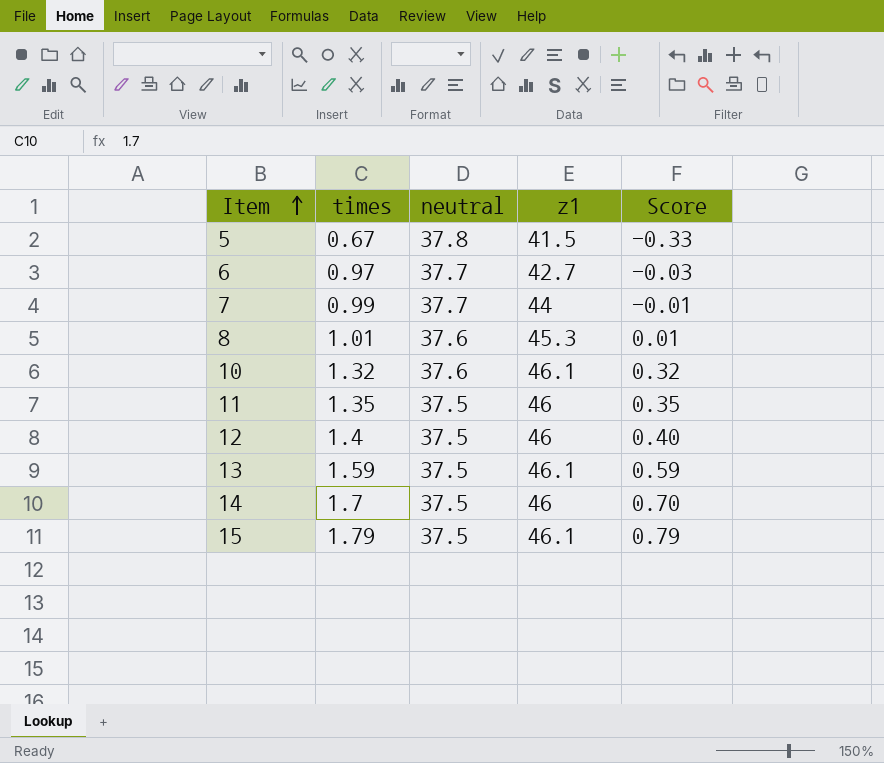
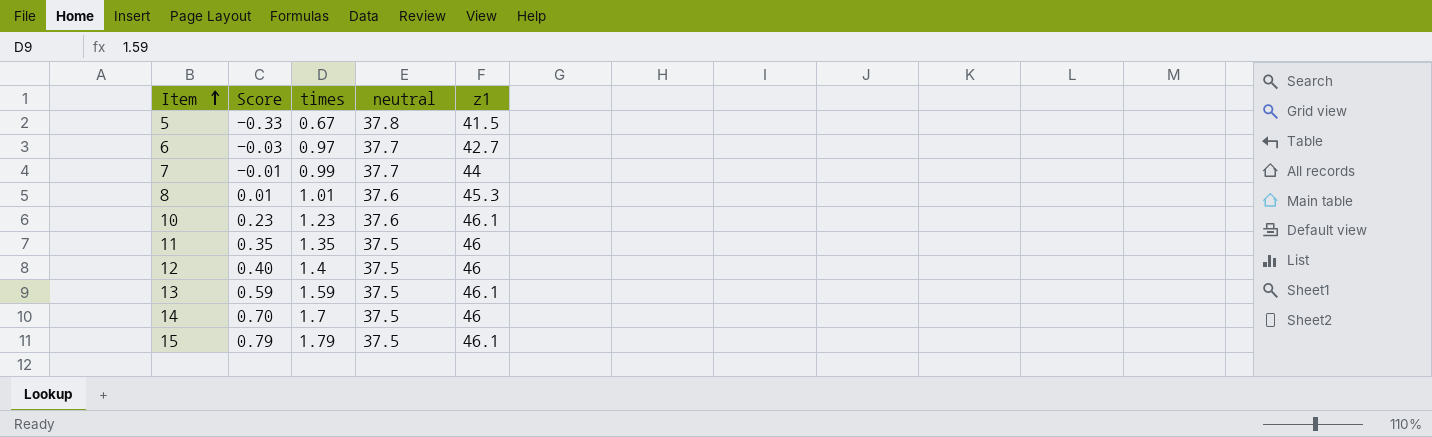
column Score | position: 5 -> 2
10 | Score: 0.32 -> 0.23
10 | times: 1.32 -> 1.23

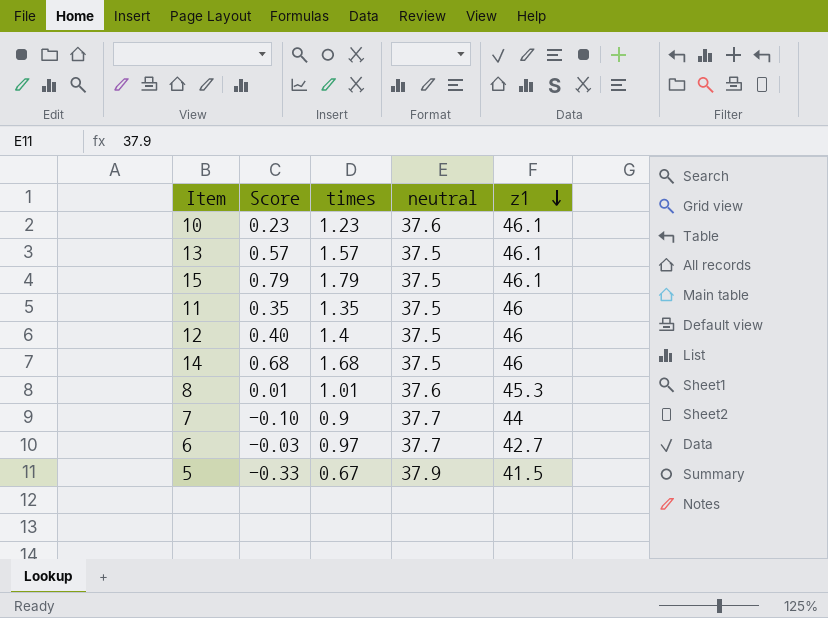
row order: Item ascending -> z1 descending
13 | Score: 0.59 -> 0.57
13 | times: 1.59 -> 1.57
14 | Score: 0.70 -> 0.68
14 | times: 1.7 -> 1.68
7 | Score: -0.01 -> -0.10
7 | times: 0.99 -> 0.9
5 | neutral: 37.8 -> 37.9

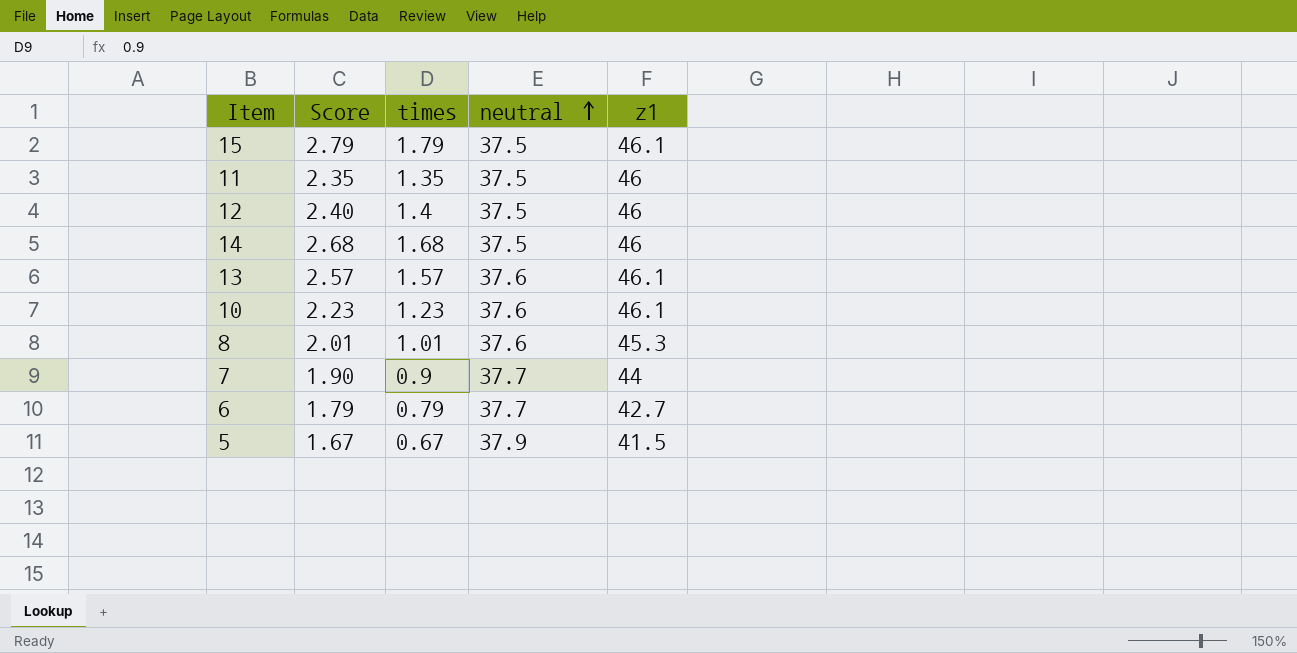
row order: z1 descending -> neutral ascending
column Score | formula: [times] - 1 -> [times] + 1
13 | neutral: 37.5 -> 37.6
6 | times: 0.97 -> 0.79

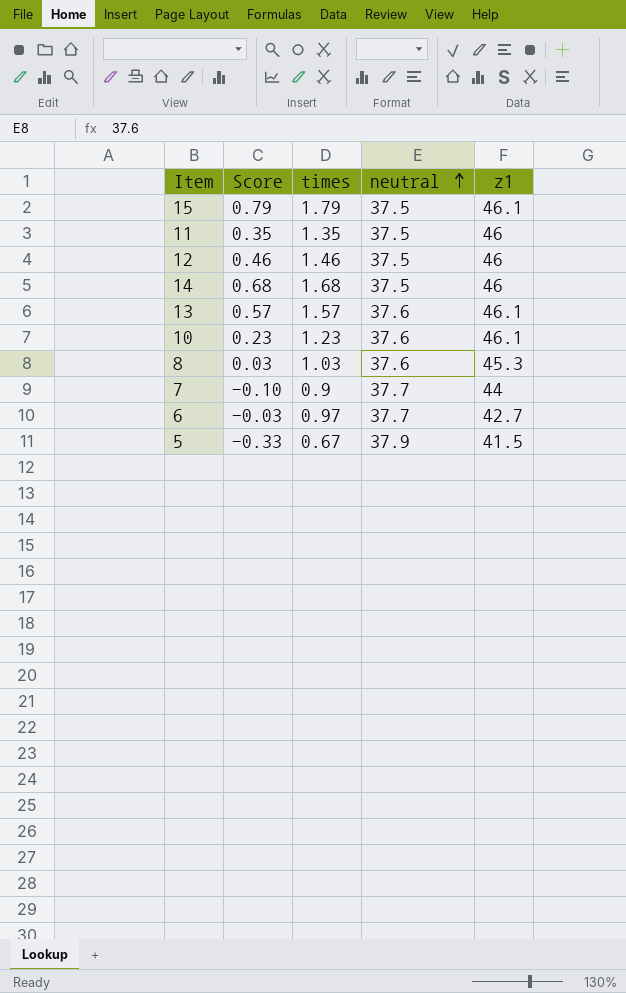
column Score | formula: [times] + 1 -> [times] - 1
12 | times: 1.4 -> 1.46
8 | times: 1.01 -> 1.03
6 | times: 0.79 -> 0.97

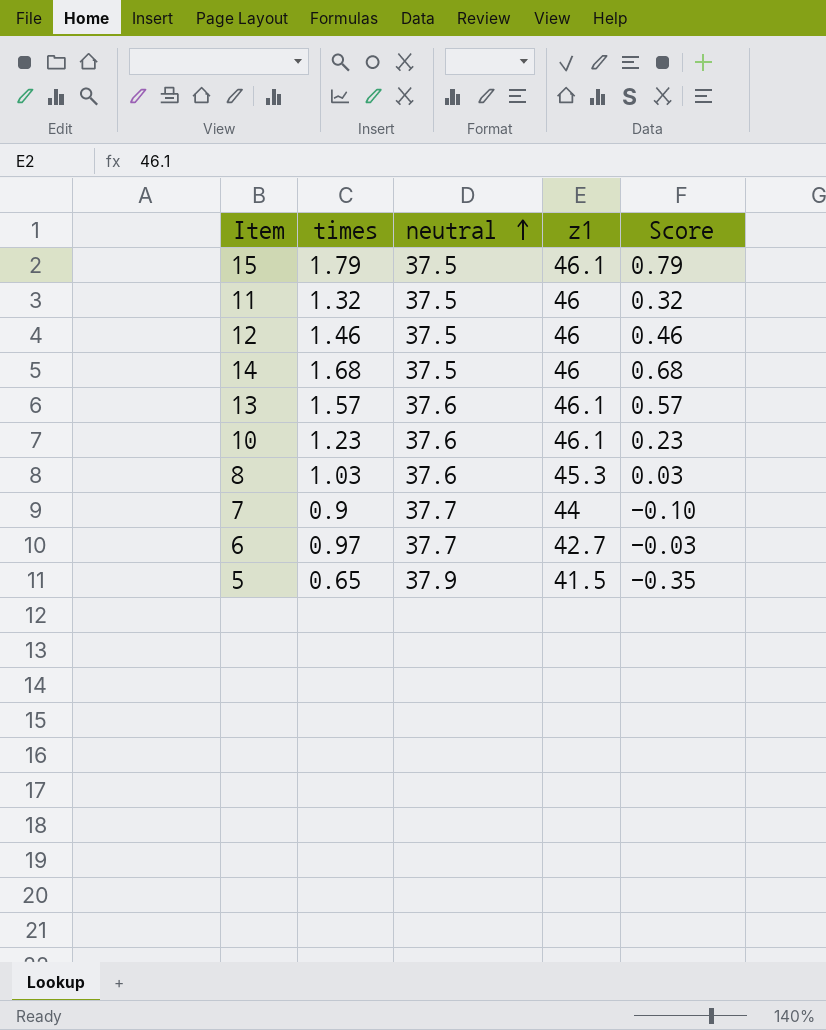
column Score | position: 2 -> 5
11 | times: 1.35 -> 1.32
11 | Score: 0.35 -> 0.32
5 | times: 0.67 -> 0.65
5 | Score: -0.33 -> -0.35

